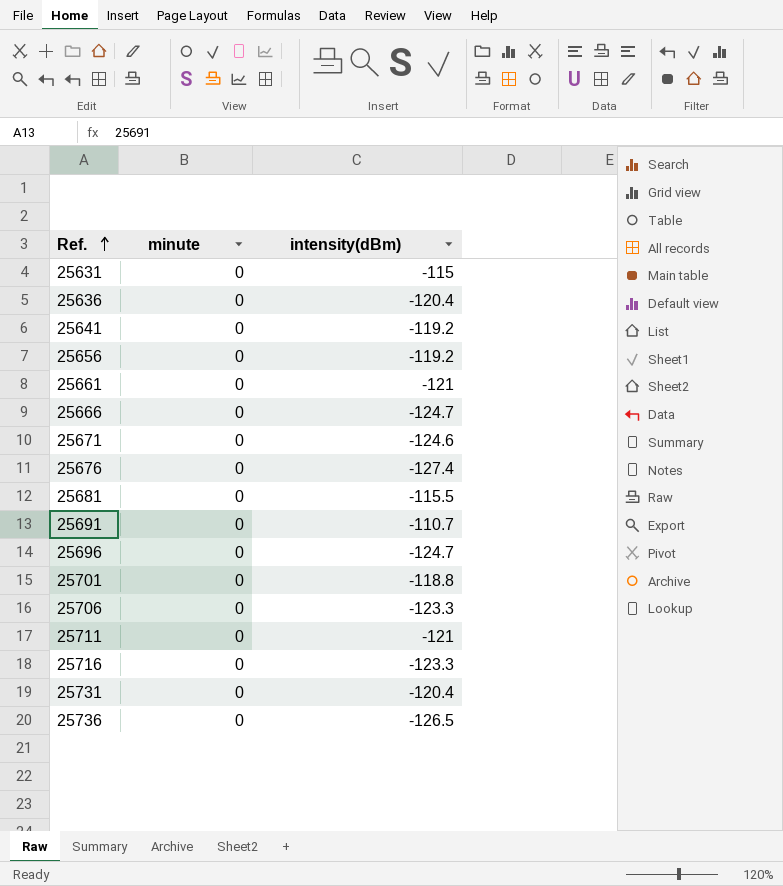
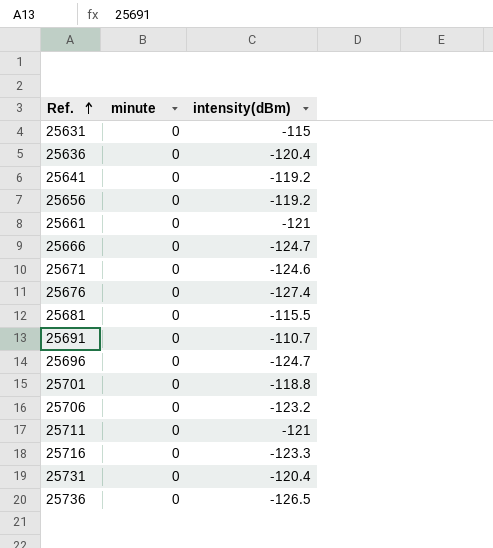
25706 | intensity(dBm): -123.3 -> -123.2

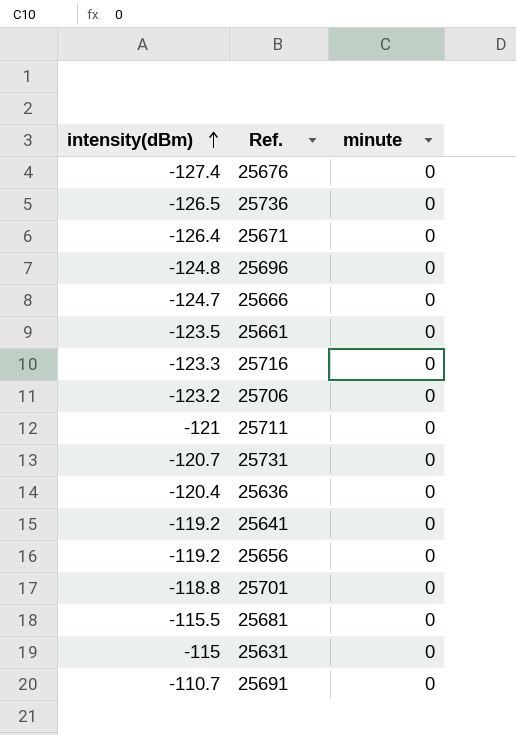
row order: Ref. ascending -> intensity(dBm) ascending
column intensity(dBm) | position: 3 -> 1
25671 | intensity(dBm): -124.6 -> -126.4
25696 | intensity(dBm): -124.7 -> -124.8
25661 | intensity(dBm): -121 -> -123.5
25731 | intensity(dBm): -120.4 -> -120.7

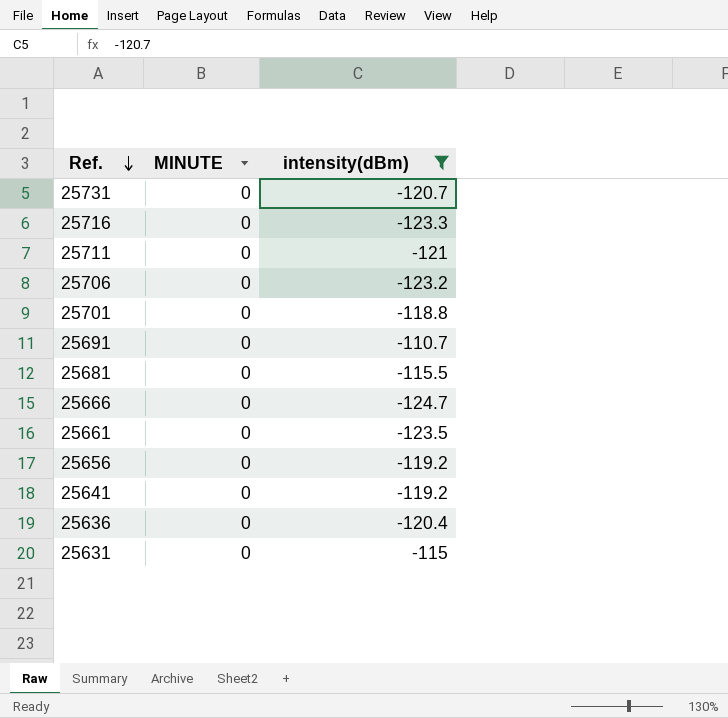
filter: none -> intensity(dBm) >= -124.7
row order: intensity(dBm) ascending -> Ref. descending
column name: minute -> MINUTE
column intensity(dBm) | position: 1 -> 3

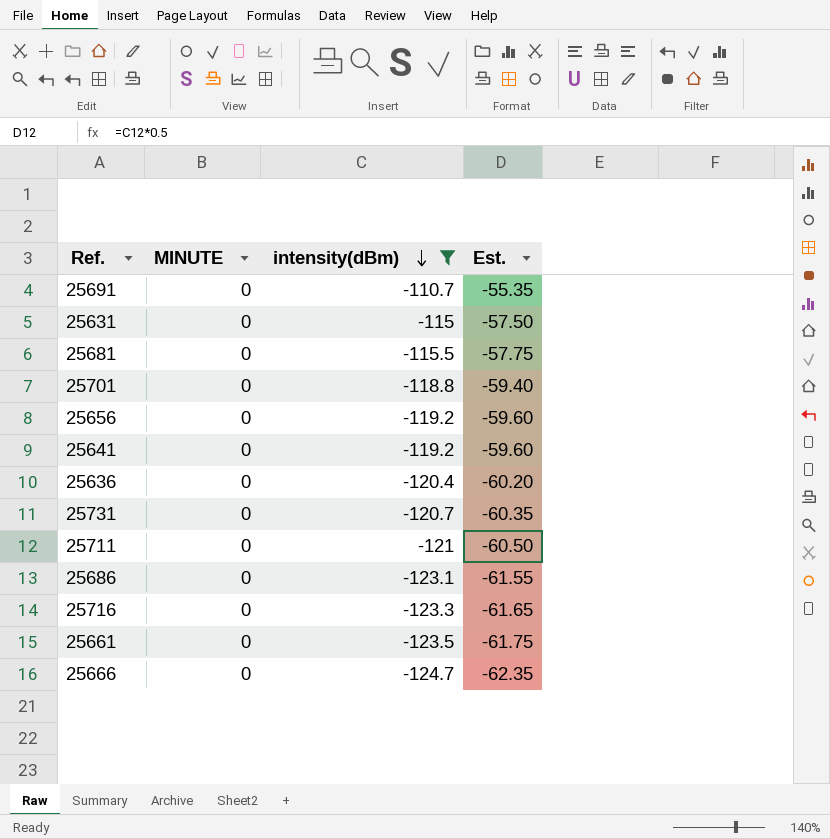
row order: Ref. descending -> intensity(dBm) descending
column Est. | formula: none -> [intensity(dBm)] * 0.5
row 25706: 0 | -123.2 -> none
row 25686: none -> 0 | -123.1 | -61.55

